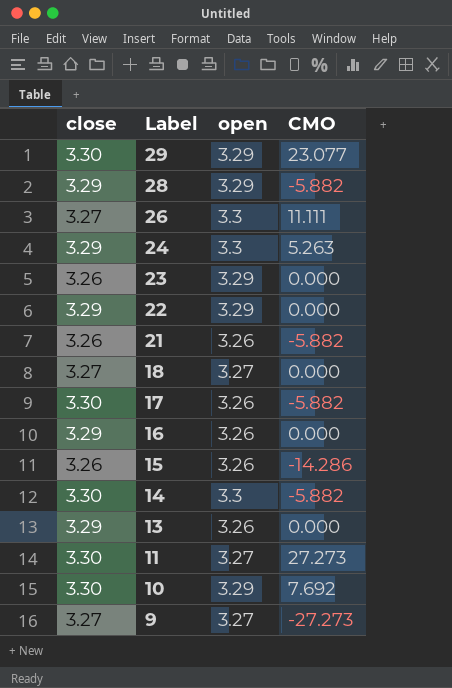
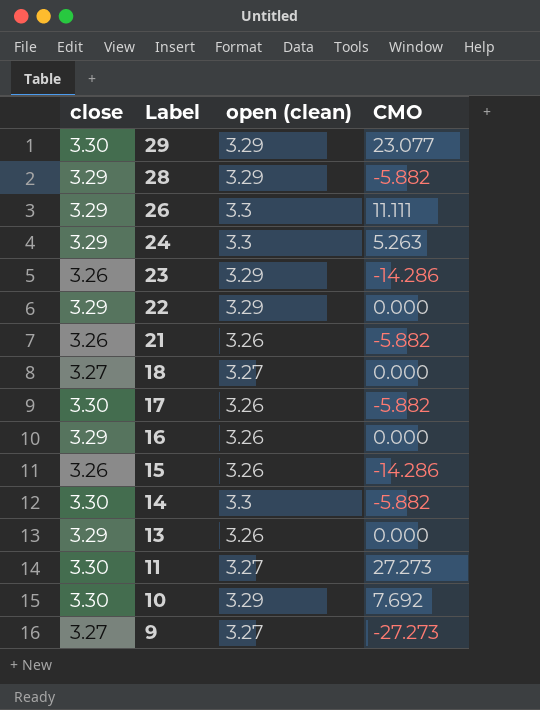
column name: open -> open (clean)
26 | close: 3.27 -> 3.29
23 | CMO: 0.000 -> -14.286

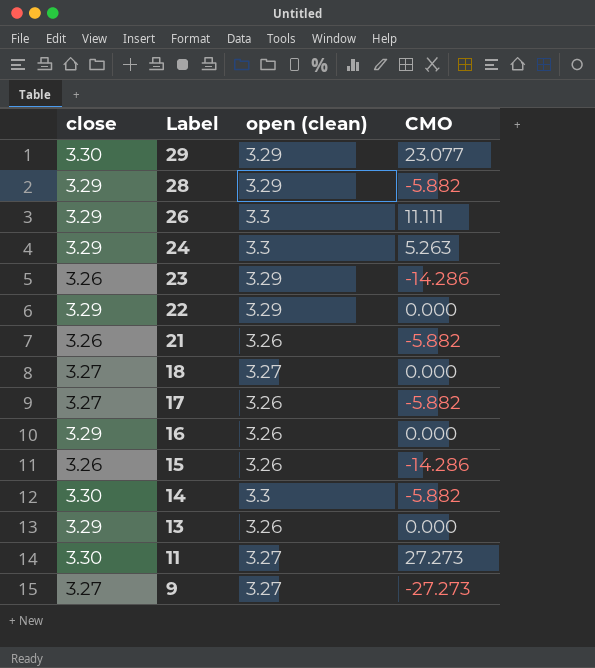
row 10: 3.30 | 3.29 | 7.692 -> none
17 | close: 3.30 -> 3.27

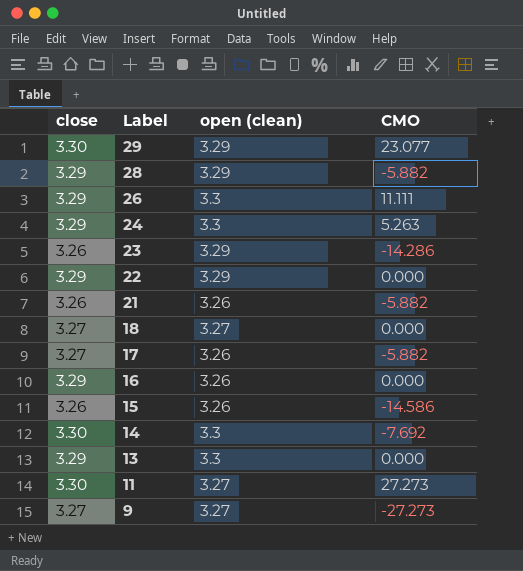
15 | CMO: -14.286 -> -14.586
14 | CMO: -5.882 -> -7.692
13 | open (clean): 3.26 -> 3.3

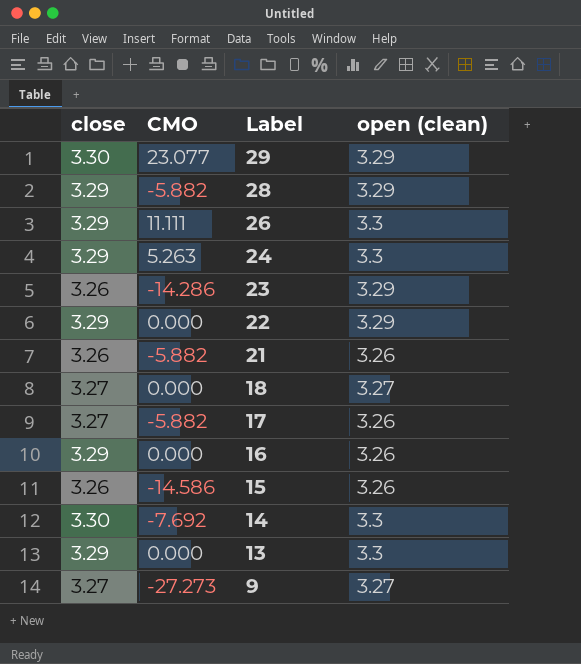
column CMO | position: 4 -> 2
row 11: 3.30 | 3.27 | 27.273 -> none

